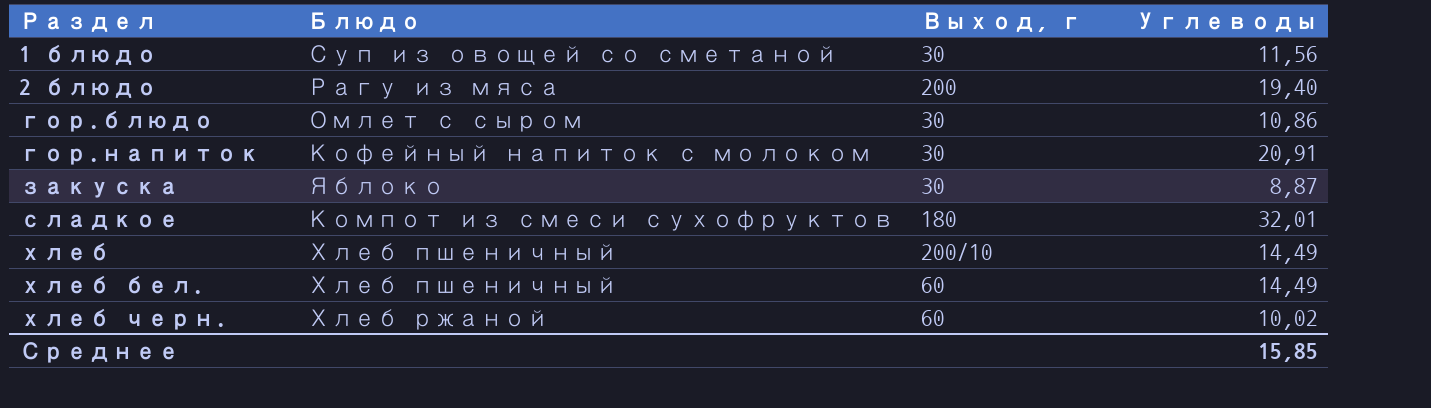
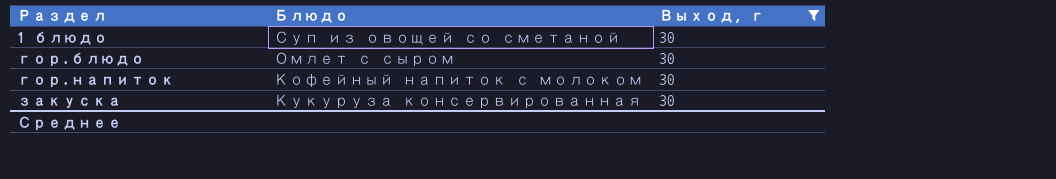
filter: none -> Выход, г = 30
column Углеводы | position: 4 -> none
закуска | Блюдо: Яблоко -> Кукуруза консервированная

